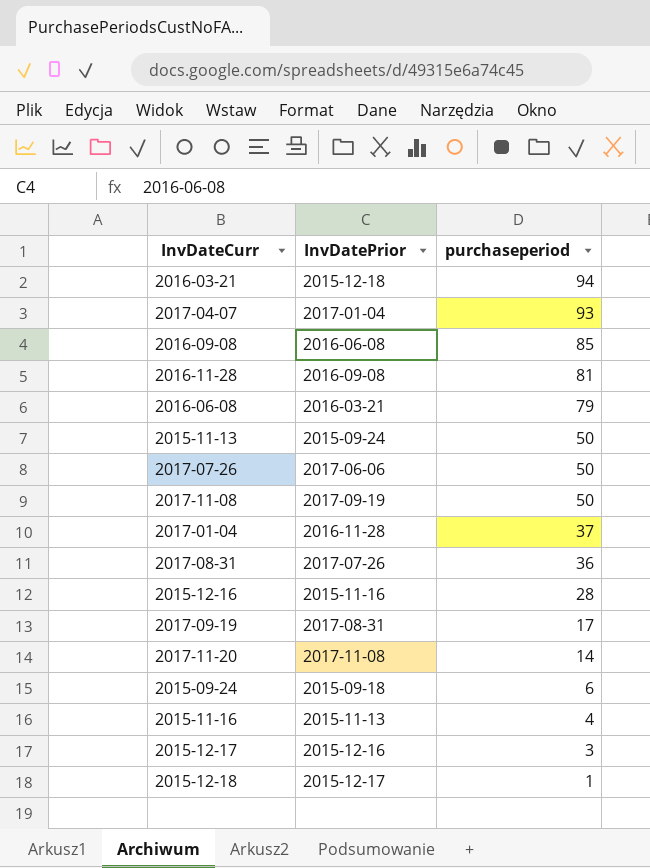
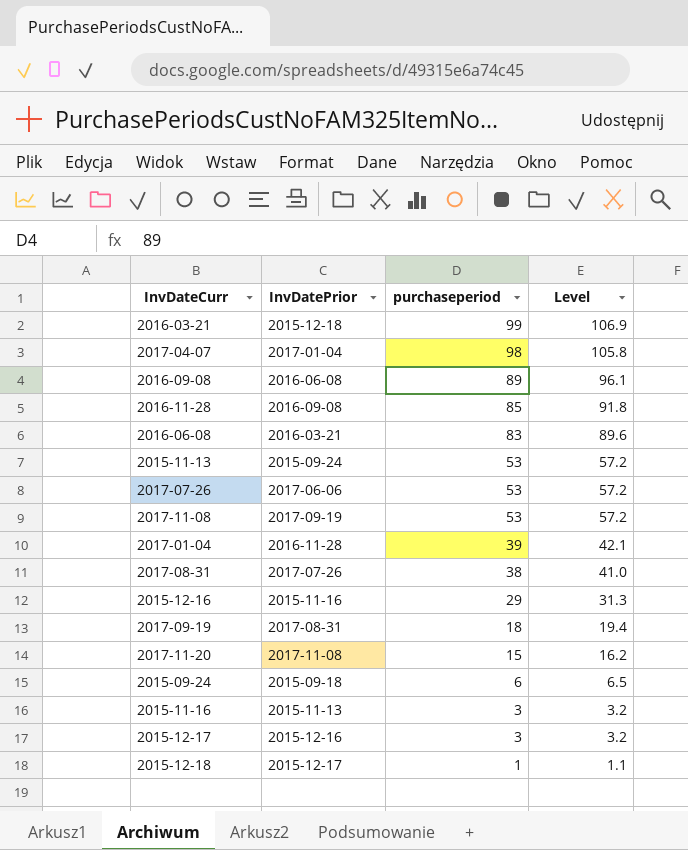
column Level | formula: none -> [purchaseperiod] * 1.08
2016-03-21 | purchaseperiod: 94 -> 99
2017-04-07 | purchaseperiod: 93 -> 98
2016-09-08 | purchaseperiod: 85 -> 89
2016-11-28 | purchaseperiod: 81 -> 85
2016-06-08 | purchaseperiod: 79 -> 83
2015-11-13 | purchaseperiod: 50 -> 53
2017-07-26 | purchaseperiod: 50 -> 53
2017-11-08 | purchaseperiod: 50 -> 53
2017-01-04 | purchaseperiod: 37 -> 39
2017-08-31 | purchaseperiod: 36 -> 38
2015-12-16 | purchaseperiod: 28 -> 29
2017-09-19 | purchaseperiod: 17 -> 18
2017-11-20 | purchaseperiod: 14 -> 15
2015-11-16 | purchaseperiod: 4 -> 3

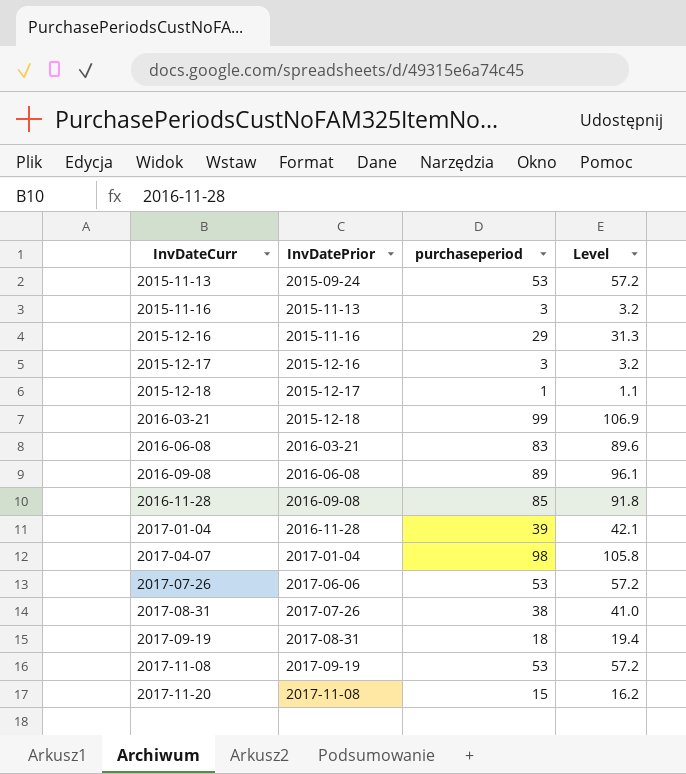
row order: purchaseperiod descending -> InvDateCurr ascending
row 2015-09-24: 2015-09-18 | 6 | 6.5 -> none

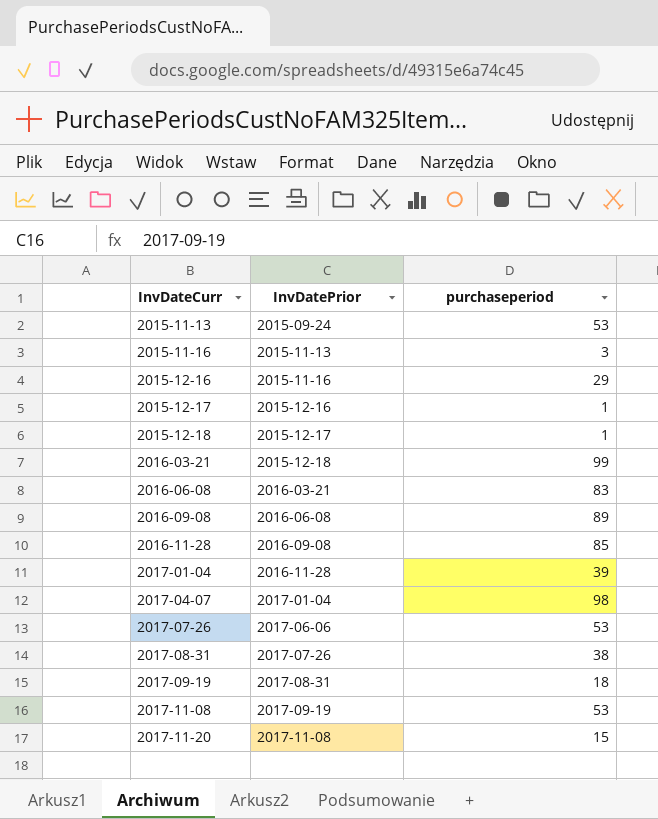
column Level | formula: [purchaseperiod] * 1.08 -> none
2015-12-17 | purchaseperiod: 3 -> 1

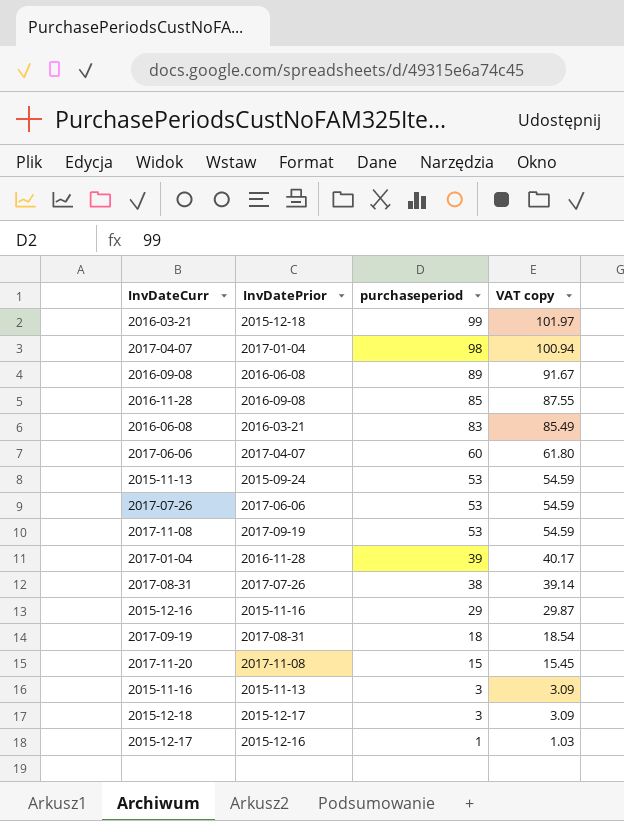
row order: InvDateCurr ascending -> purchaseperiod descending
column VAT copy | formula: none -> [purchaseperiod] * 1.03
row 2017-06-06: none -> 2017-04-07 | 60 | 61.80
2015-12-18 | purchaseperiod: 1 -> 3

